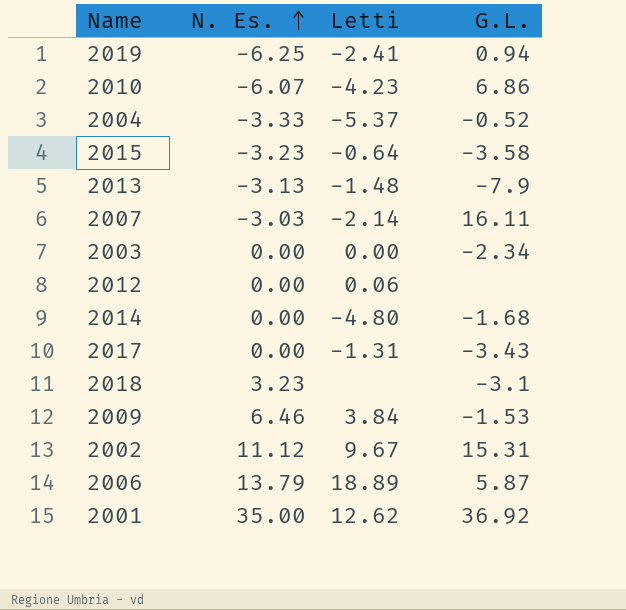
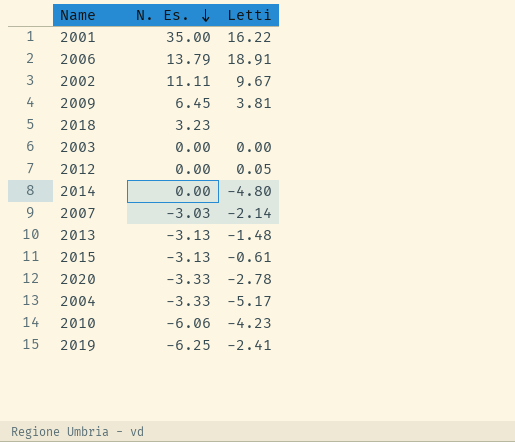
row order: N. Es. ascending -> N. Es. descending
column G.L. | position: 4 -> none
row 2017: 0.00 | -1.31 | -3.43 -> none
2001 | Letti: 12.62 -> 16.22
2006 | Letti: 18.89 -> 18.91
2002 | N. Es.: 11.12 -> 11.11
2009 | N. Es.: 6.46 -> 6.45
2009 | Letti: 3.84 -> 3.81
2012 | Letti: 0.06 -> 0.05
2015 | N. Es.: -3.23 -> -3.13
2015 | Letti: -0.64 -> -0.61
row 2020: none -> -3.33 | -2.78
2004 | Letti: -5.37 -> -5.17
2010 | N. Es.: -6.07 -> -6.06

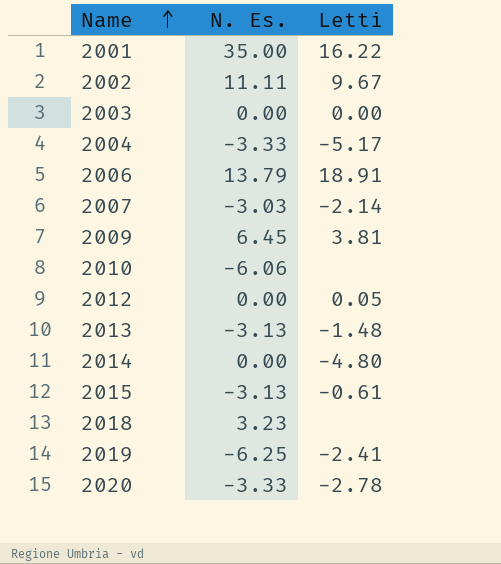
row order: N. Es. descending -> Name ascending
2010 | Letti: -4.23 -> none

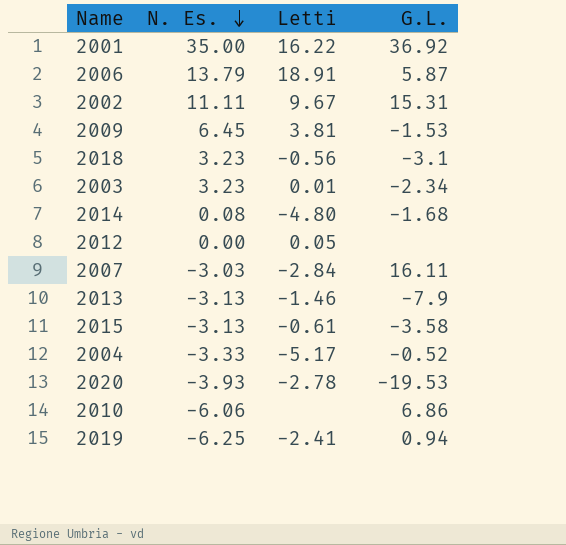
row order: Name ascending -> N. Es. descending
column G.L. | position: none -> 4
2018 | Letti: none -> -0.56
2003 | N. Es.: 0.00 -> 3.23
2003 | Letti: 0.00 -> 0.01
2014 | N. Es.: 0.00 -> 0.08
2007 | Letti: -2.14 -> -2.84
2013 | Letti: -1.48 -> -1.46
2020 | N. Es.: -3.33 -> -3.93

